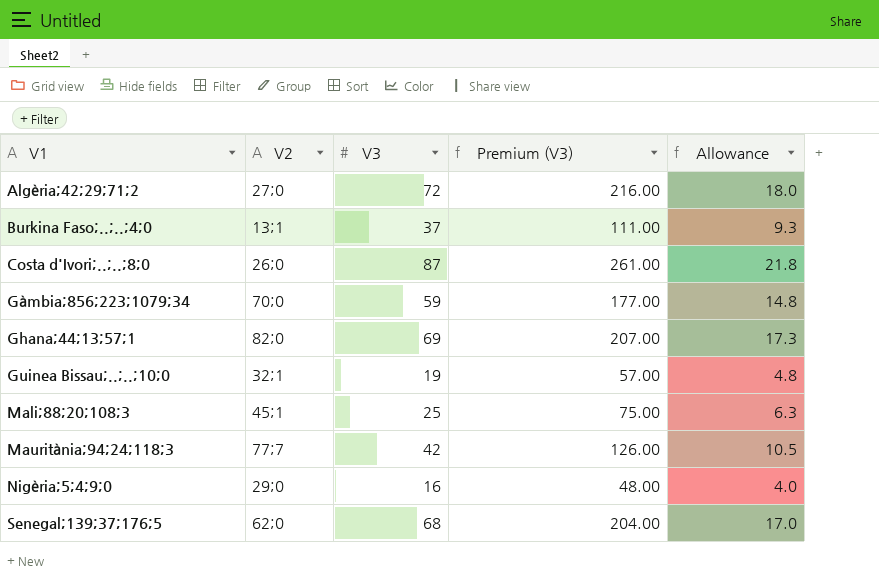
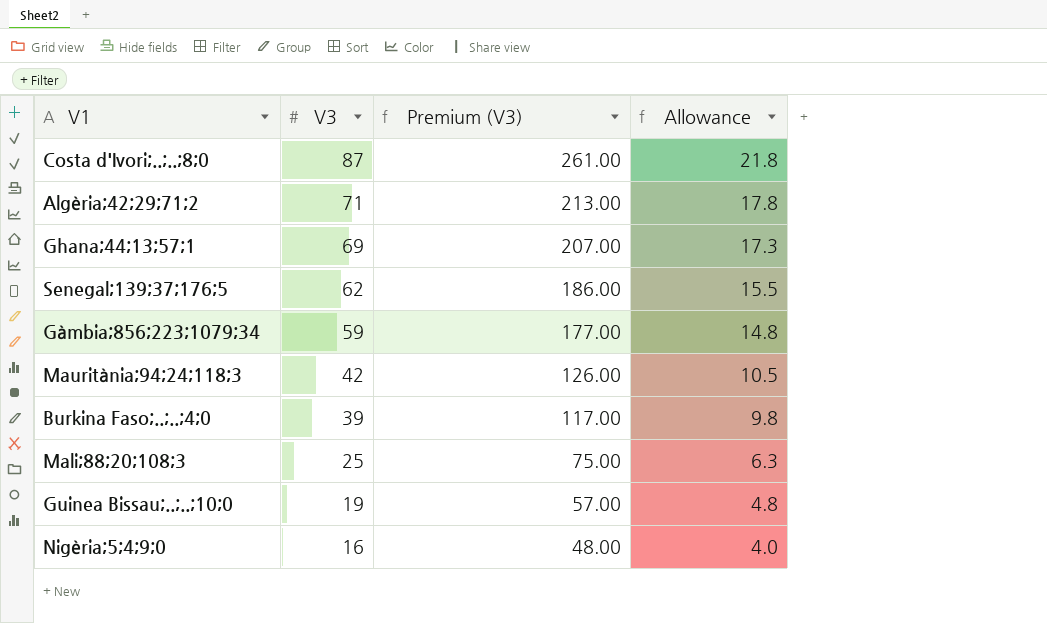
row order: V1 ascending -> V3 descending
column V2 | position: 2 -> none
Algèria;42;29;71;2 | V3: 72 -> 71
Algèria;42;29;71;2 | Premium (V3): 216.00 -> 213.00
Algèria;42;29;71;2 | Allowance: 18.0 -> 17.8
Senegal;139;37;176;5 | V3: 68 -> 62
Senegal;139;37;176;5 | Premium (V3): 204.00 -> 186.00
Senegal;139;37;176;5 | Allowance: 17.0 -> 15.5
Burkina Faso;..;..;4;0 | V3: 37 -> 39
Burkina Faso;..;..;4;0 | Premium (V3): 111.00 -> 117.00
Burkina Faso;..;..;4;0 | Allowance: 9.3 -> 9.8

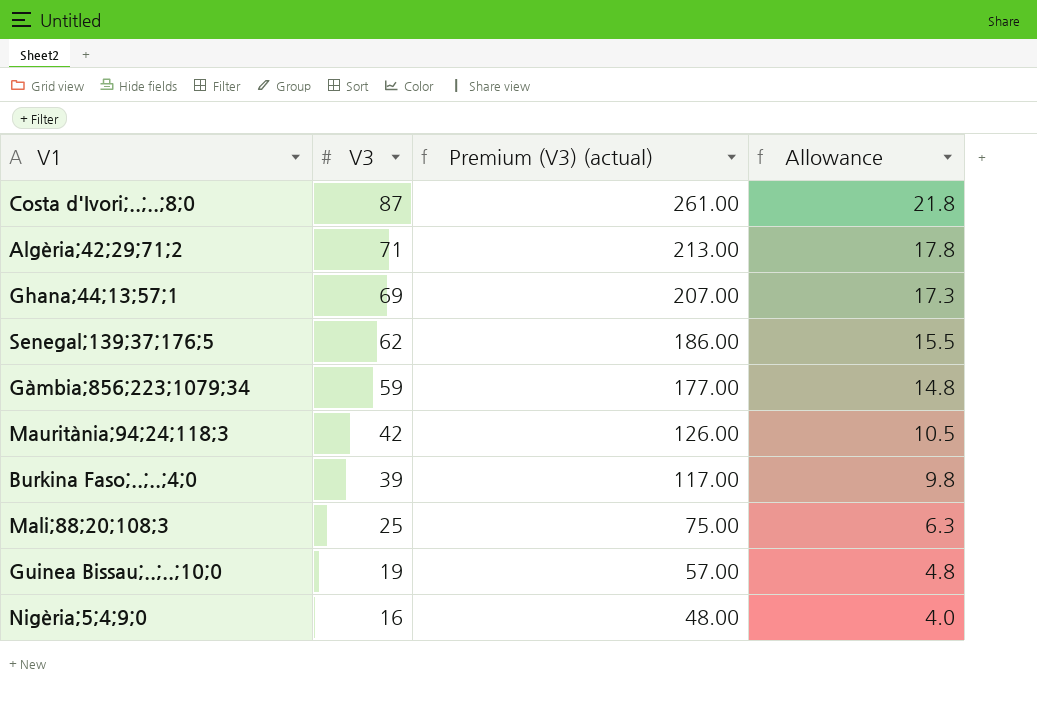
column name: Premium (V3) -> Premium (V3) (actual)

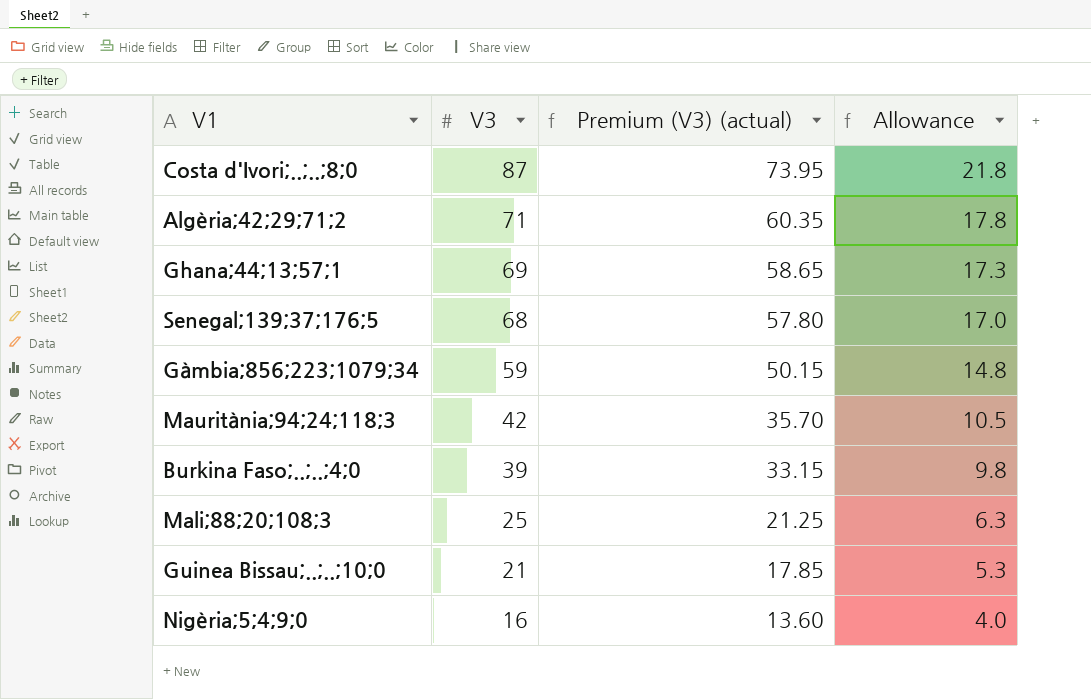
column Premium (V3) (actual) | formula: [V3] * 3 -> [V3] * 0.85
Senegal;139;37;176;5 | V3: 62 -> 68
Senegal;139;37;176;5 | Allowance: 15.5 -> 17.0
Guinea Bissau;..;..;10;0 | V3: 19 -> 21
Guinea Bissau;..;..;10;0 | Allowance: 4.8 -> 5.3

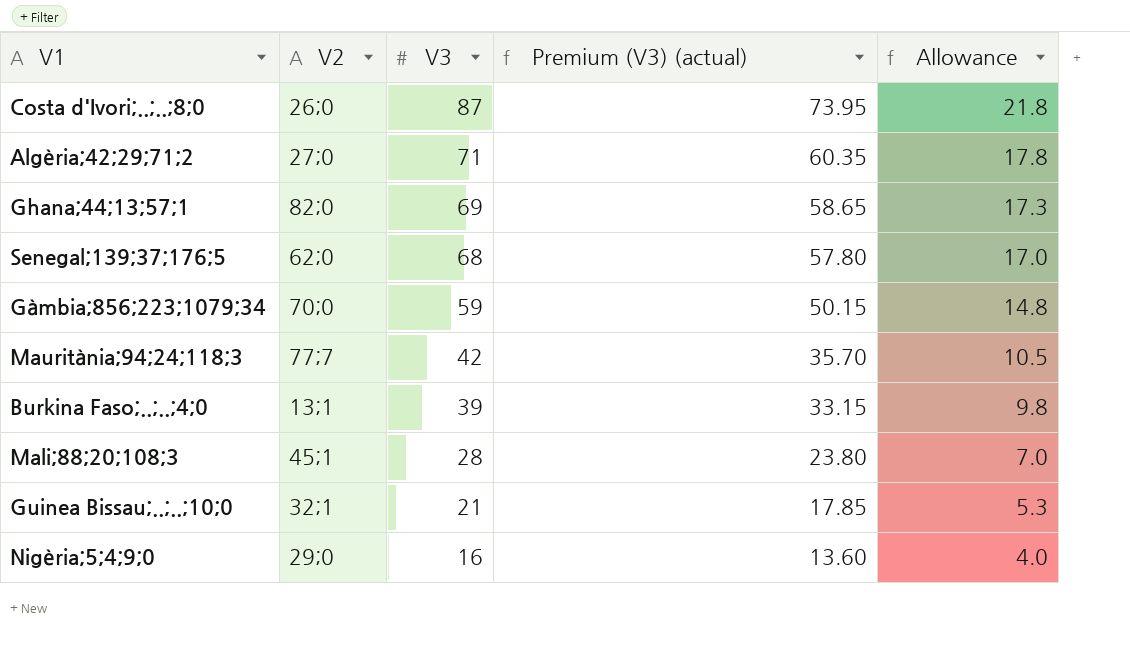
column V2 | position: none -> 2
Mali;88;20;108;3 | V3: 25 -> 28
Mali;88;20;108;3 | Premium (V3) (actual): 21.25 -> 23.80
Mali;88;20;108;3 | Allowance: 6.3 -> 7.0

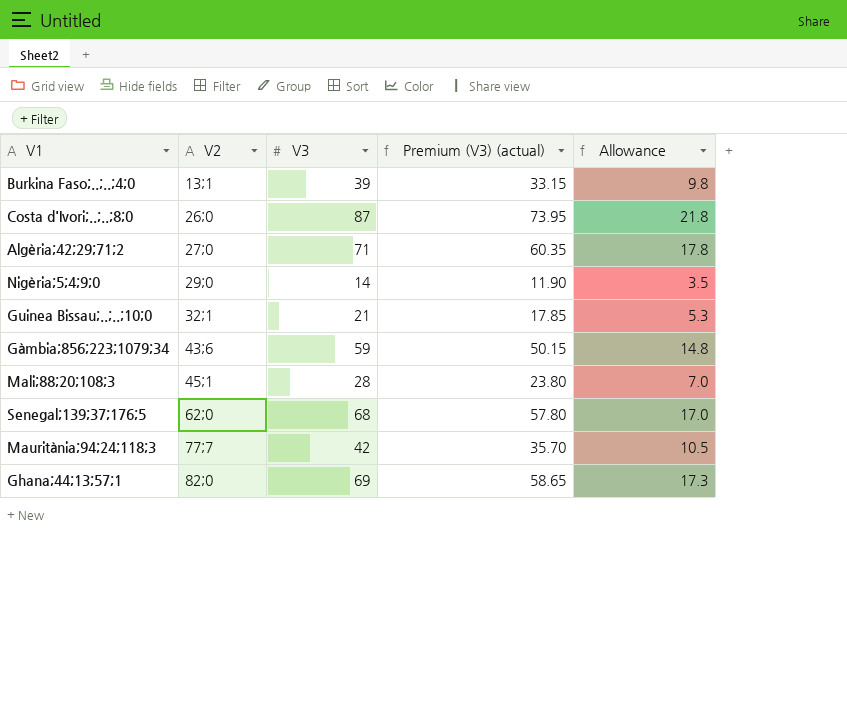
row order: V3 descending -> V2 ascending
Nigèria;5;4;9;0 | V3: 16 -> 14
Nigèria;5;4;9;0 | Premium (V3) (actual): 13.60 -> 11.90
Nigèria;5;4;9;0 | Allowance: 4.0 -> 3.5
Gàmbia;856;223;1079;34 | V2: 70;0 -> 43;6

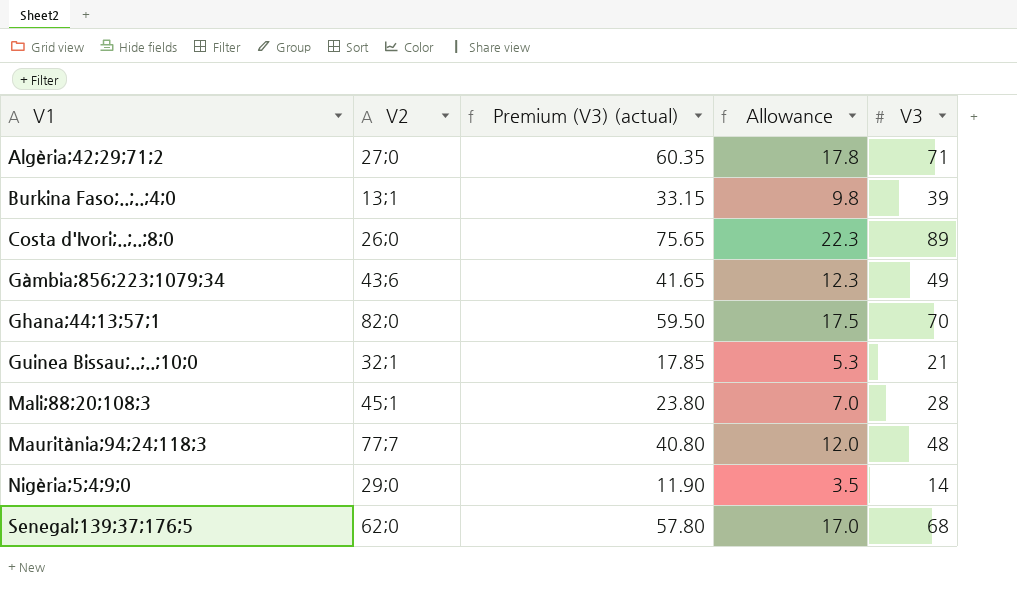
row order: V2 ascending -> V1 ascending
column V3 | position: 3 -> 5
Costa d'Ivori;..;..;8;0 | Premium (V3) (actual): 73.95 -> 75.65
Costa d'Ivori;..;..;8;0 | Allowance: 21.8 -> 22.3
Costa d'Ivori;..;..;8;0 | V3: 87 -> 89
Gàmbia;856;223;1079;34 | Premium (V3) (actual): 50.15 -> 41.65
Gàmbia;856;223;1079;34 | Allowance: 14.8 -> 12.3
Gàmbia;856;223;1079;34 | V3: 59 -> 49
Ghana;44;13;57;1 | Premium (V3) (actual): 58.65 -> 59.50
Ghana;44;13;57;1 | Allowance: 17.3 -> 17.5
Ghana;44;13;57;1 | V3: 69 -> 70
Mauritània;94;24;118;3 | Premium (V3) (actual): 35.70 -> 40.80
Mauritània;94;24;118;3 | Allowance: 10.5 -> 12.0
Mauritània;94;24;118;3 | V3: 42 -> 48

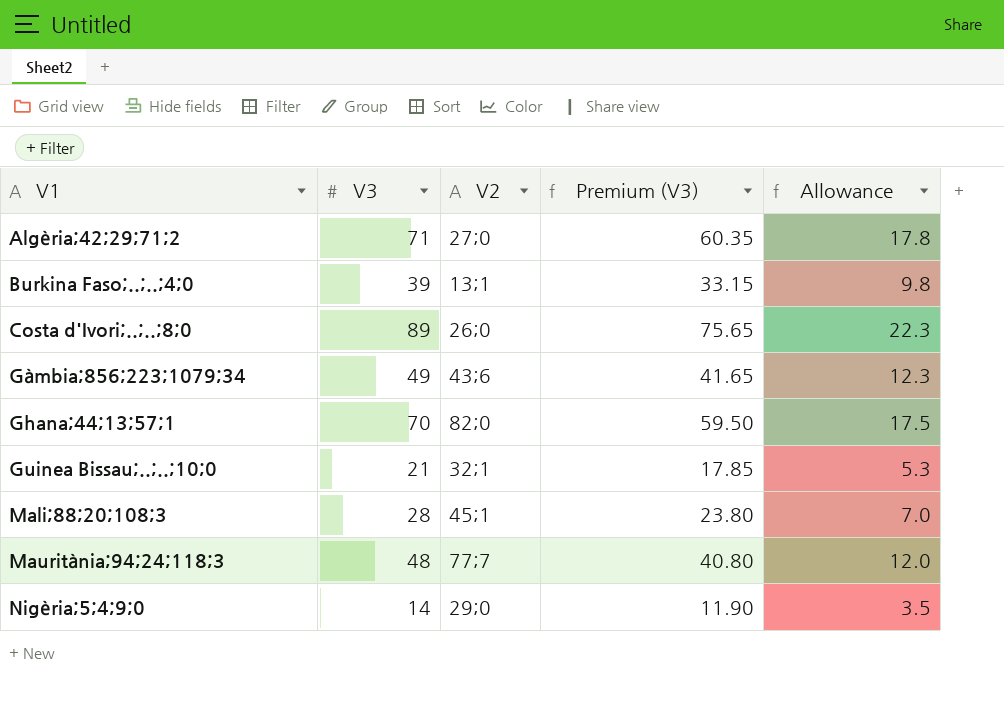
column V3 | position: 5 -> 2
column name: Premium (V3) (actual) -> Premium (V3)
row Senegal;139;37;176;5: 62;0 | 57.80 | 17.0 | 68 -> none

